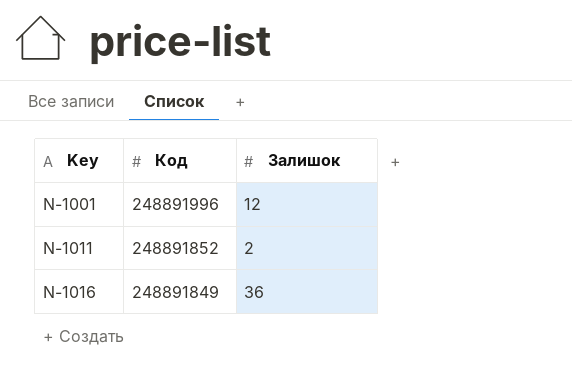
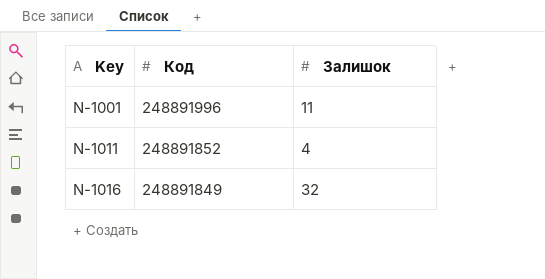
N-1001 | Залишок: 12 -> 11
N-1011 | Залишок: 2 -> 4
N-1016 | Залишок: 36 -> 32

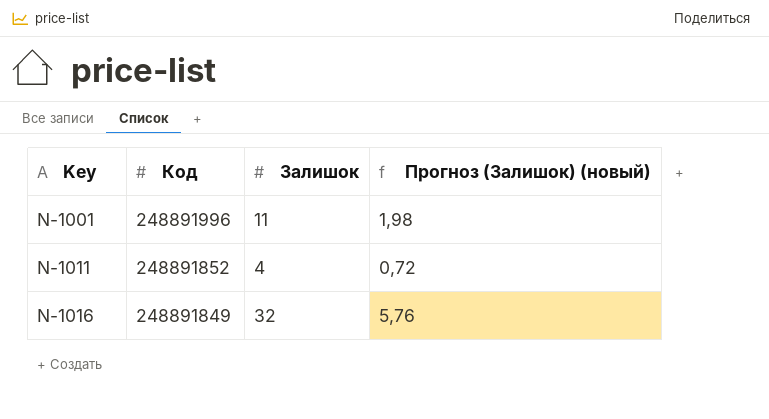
column Прогноз (Залишок) (новый) | formula: none -> [Залишок] * 0,18

